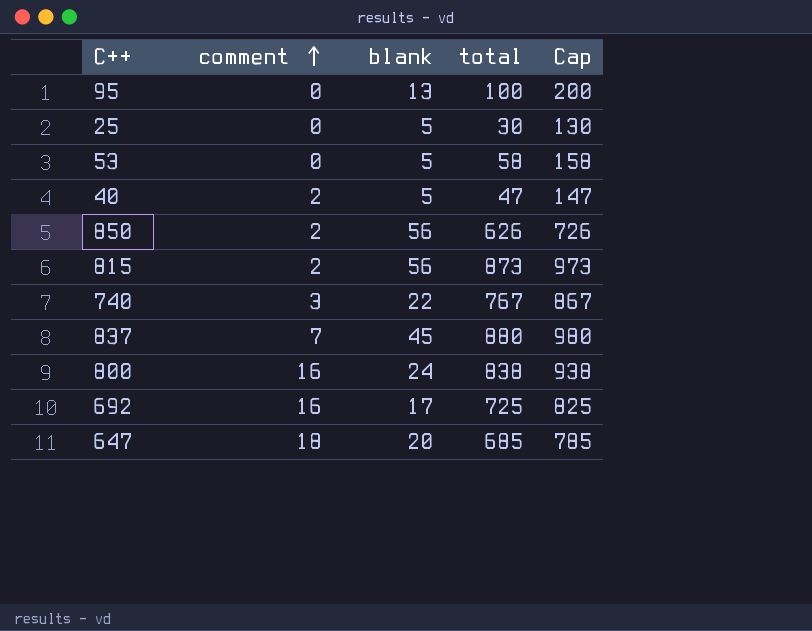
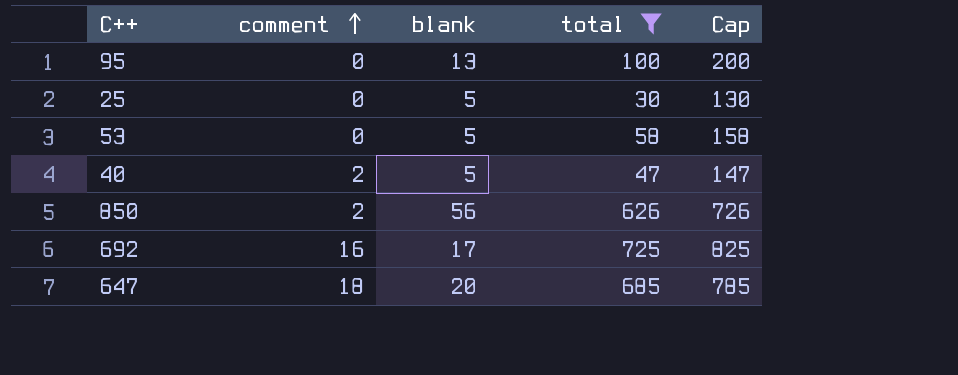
filter: none -> total <= 725

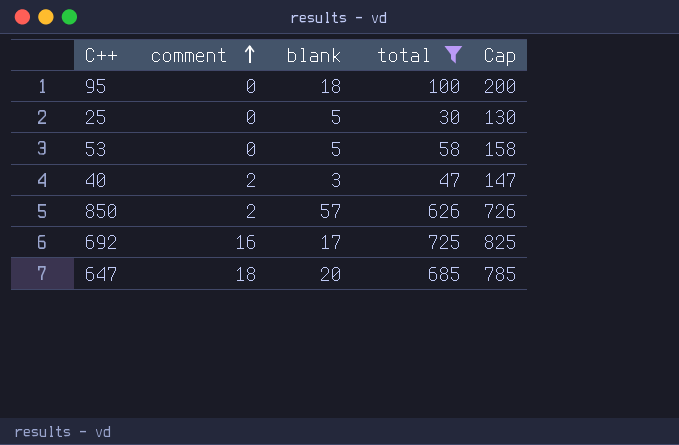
95 | blank: 13 -> 18
40 | blank: 5 -> 3
850 | blank: 56 -> 57

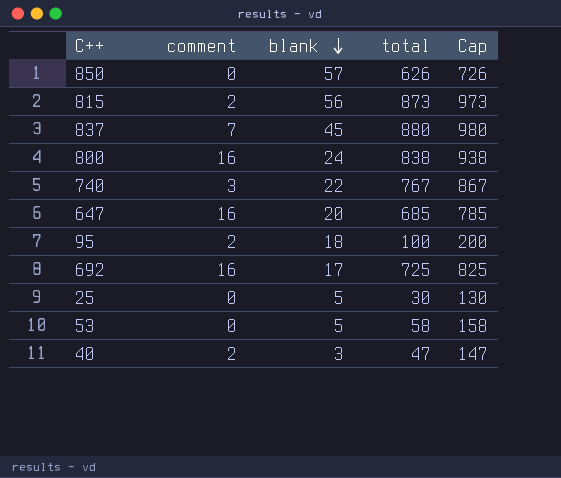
filter: total <= 725 -> none
row order: comment ascending -> blank descending
850 | comment: 2 -> 0
647 | comment: 18 -> 16
95 | comment: 0 -> 2

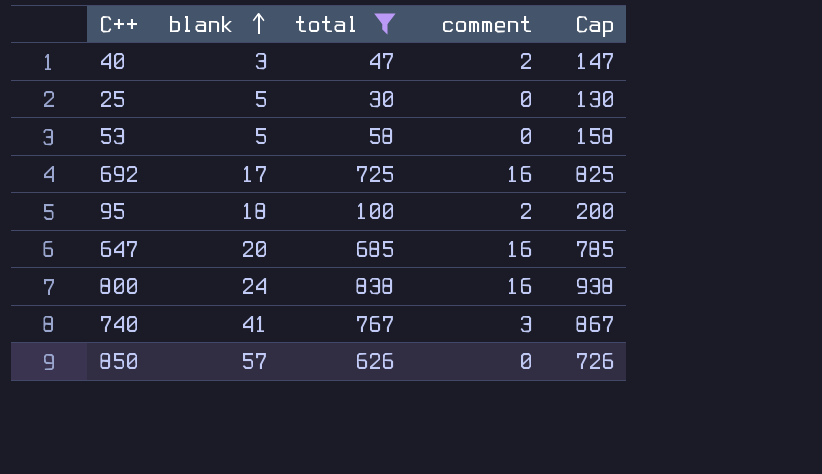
filter: none -> total <= 838
row order: blank descending -> blank ascending
column comment | position: 2 -> 4
740 | blank: 22 -> 41

